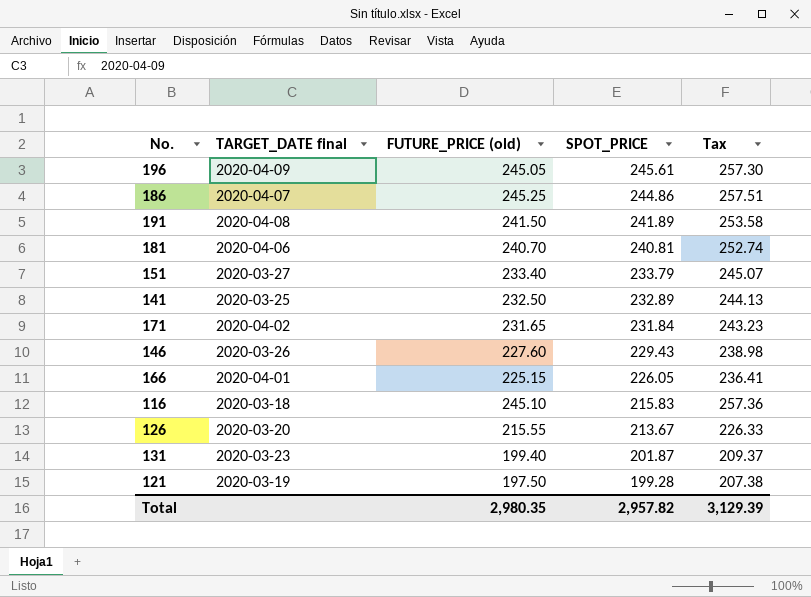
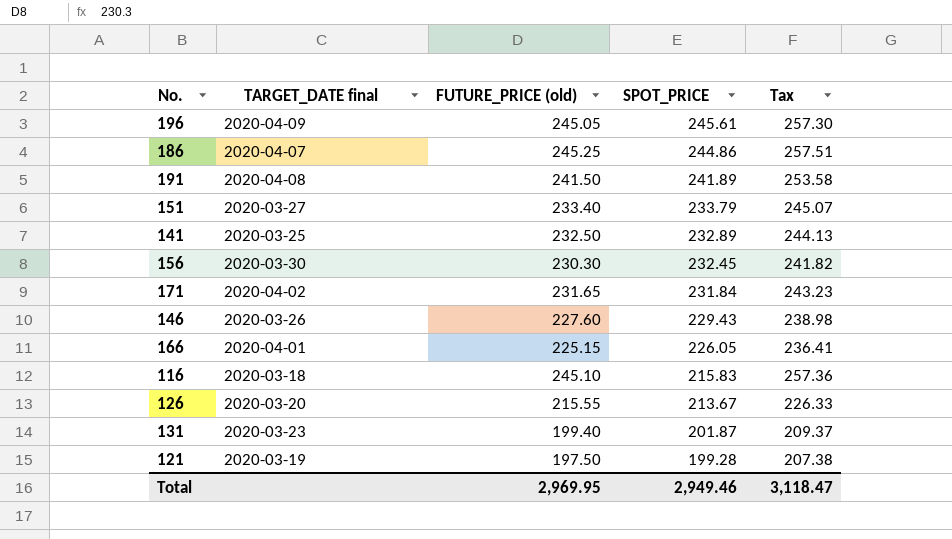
row 181: 2020-04-06 | 240.70 | 240.81 | 252.74 -> none
row 156: none -> 2020-03-30 | 230.30 | 232.45 | 241.82
Total | FUTURE_PRICE (old): 2,980.35 -> 2,969.95
Total | SPOT_PRICE: 2,957.82 -> 2,949.46
Total | Tax: 3,129.39 -> 3,118.47

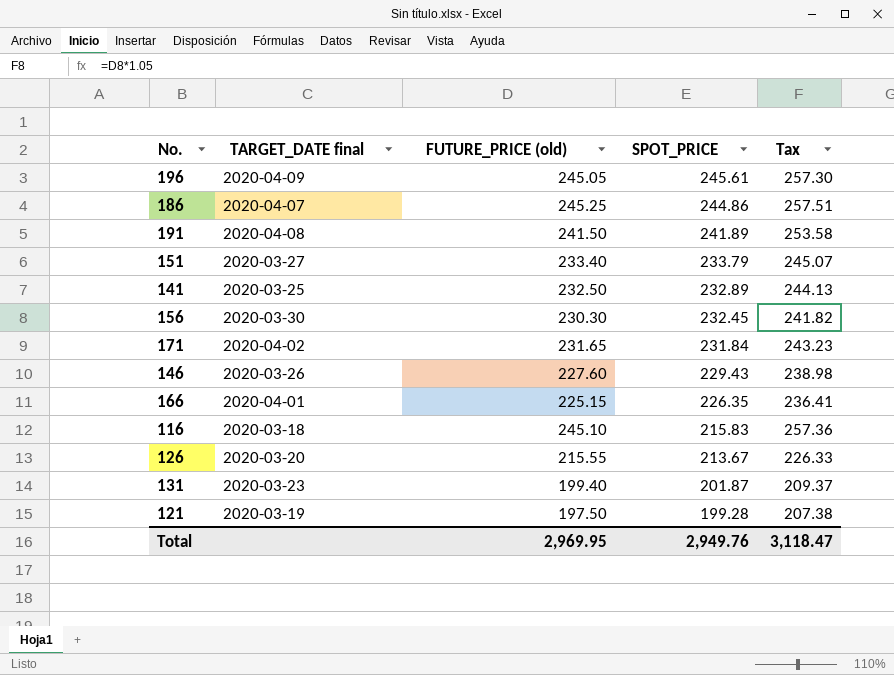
166 | SPOT_PRICE: 226.05 -> 226.35
Total | SPOT_PRICE: 2,949.46 -> 2,949.76

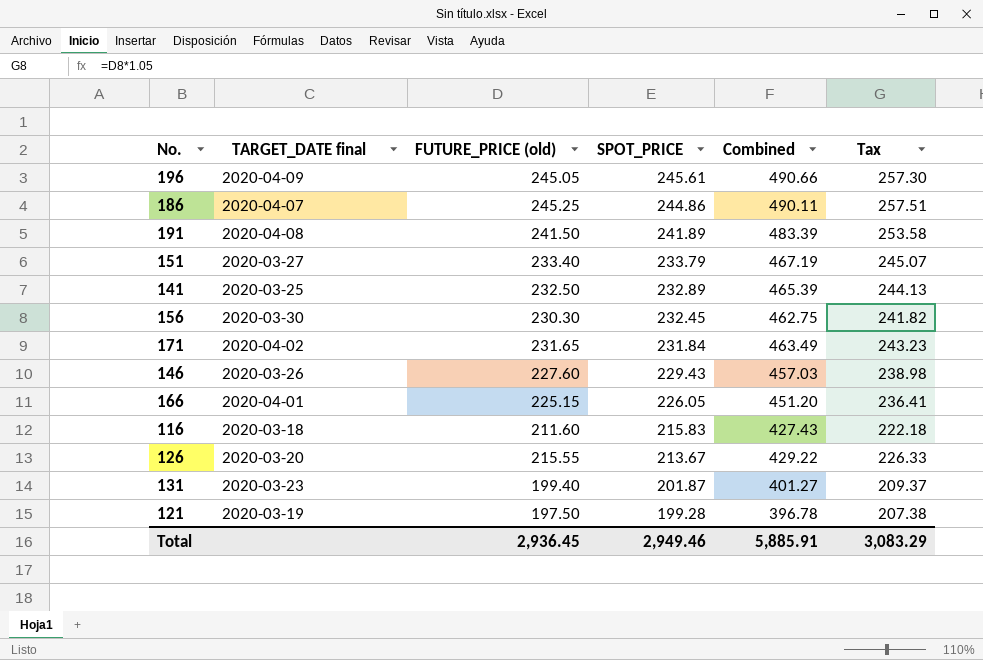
column Combined | formula: none -> [FUTURE_PRICE (old)] + [SPOT_PRICE]
166 | SPOT_PRICE: 226.35 -> 226.05
116 | FUTURE_PRICE (old): 245.10 -> 211.60
116 | Tax: 257.36 -> 222.18
Total | FUTURE_PRICE (old): 2,969.95 -> 2,936.45
Total | SPOT_PRICE: 2,949.76 -> 2,949.46
Total | Tax: 3,118.47 -> 3,083.29

